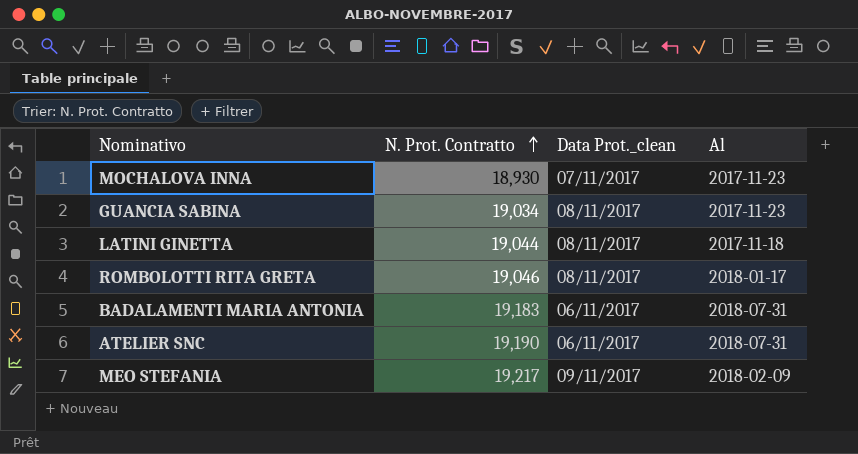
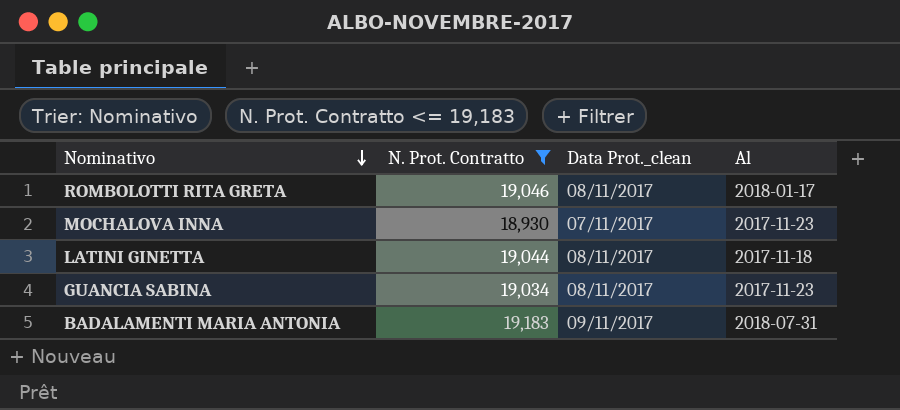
filter: none -> N. Prot. Contratto <= 19,183
row order: N. Prot. Contratto ascending -> Nominativo descending
BADALAMENTI MARIA ANTONIA | Data Prot._clean: 06/11/2017 -> 09/11/2017

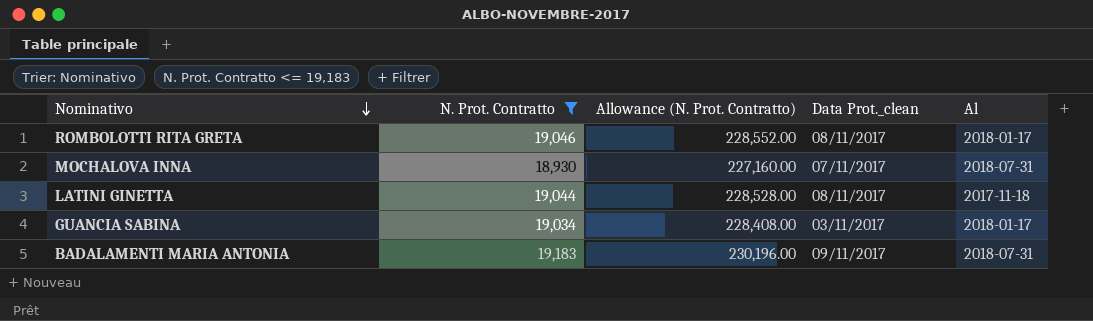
column Allowance (N. Prot. Contratto) | formula: none -> [N. Prot. Contratto] * 12
MOCHALOVA INNA | Al: 2017-11-23 -> 2018-07-31
GUANCIA SABINA | Data Prot._clean: 08/11/2017 -> 03/11/2017
GUANCIA SABINA | Al: 2017-11-23 -> 2018-01-17

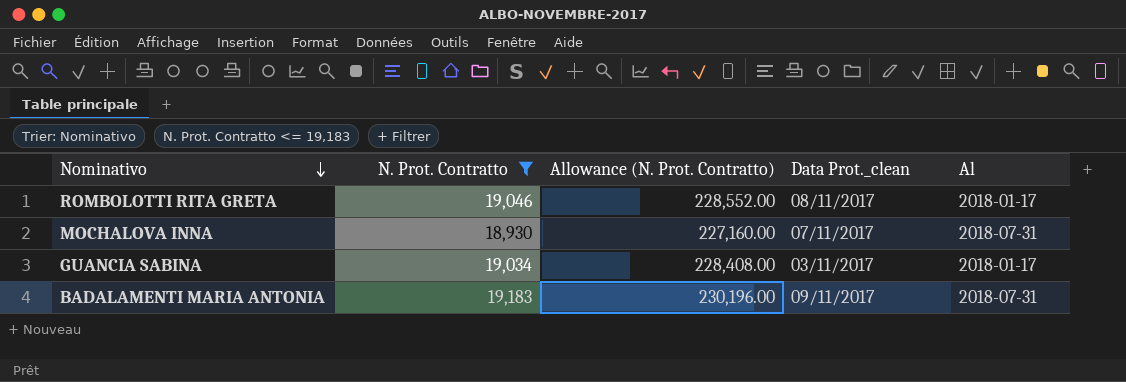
row LATINI GINETTA: 19,044 | 228,528.00 | 08/11/2017 | 2017-11-18 -> none

